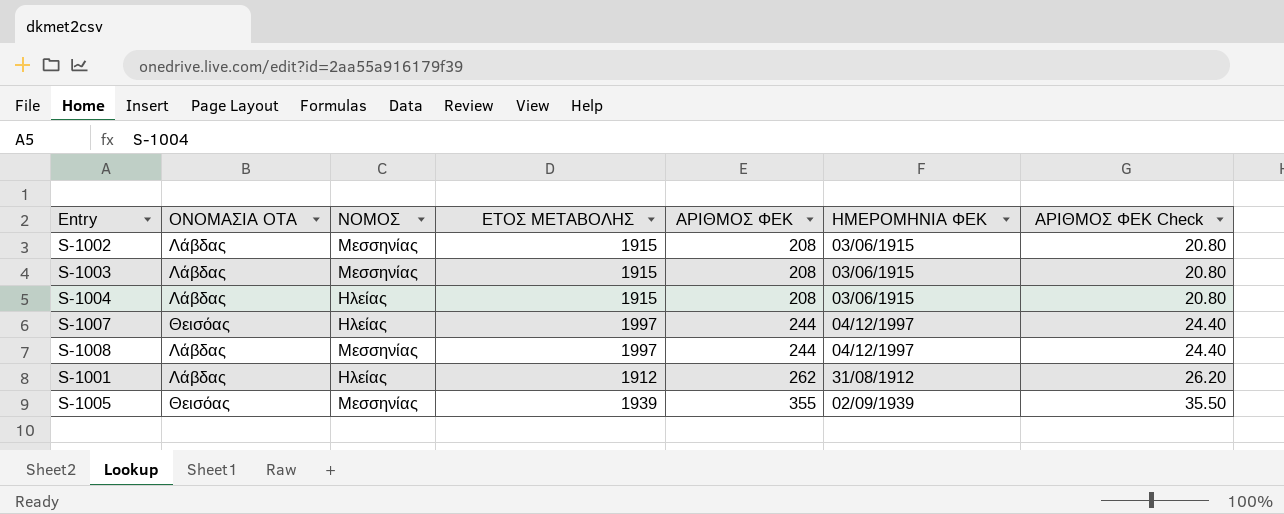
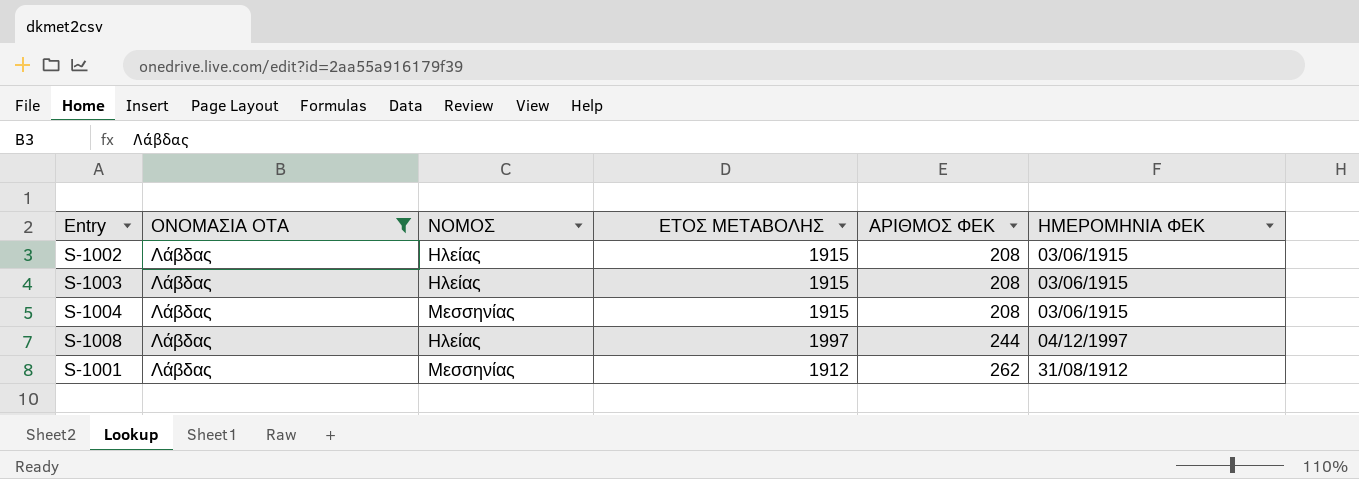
filter: none -> ΟΝΟΜΑΣΙΑ ΟΤΑ = Λάβδας
column ΑΡΙΘΜΟΣ ΦΕΚ Check | formula: [ΑΡΙΘΜΟΣ ΦΕΚ] * 0.1 -> none
S-1002 | ΝΟΜΟΣ: Μεσσηνίας -> Ηλείας
S-1003 | ΝΟΜΟΣ: Μεσσηνίας -> Ηλείας
S-1004 | ΝΟΜΟΣ: Ηλείας -> Μεσσηνίας
S-1008 | ΝΟΜΟΣ: Μεσσηνίας -> Ηλείας
S-1001 | ΝΟΜΟΣ: Ηλείας -> Μεσσηνίας

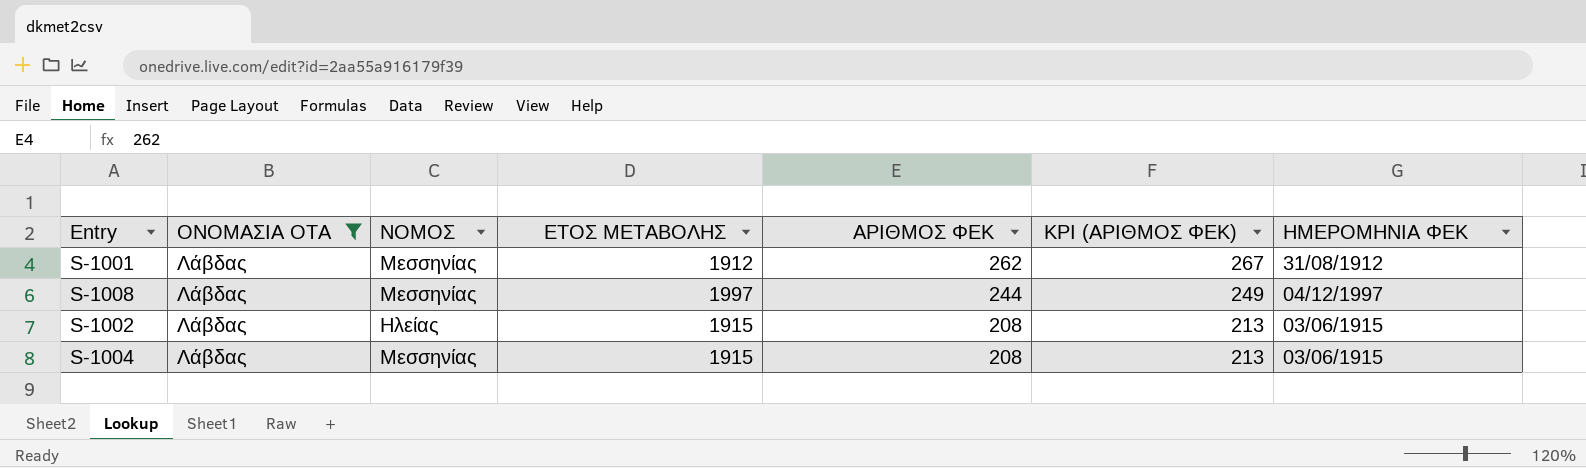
row order: ΑΡΙΘΜΟΣ ΦΕΚ ascending -> ΑΡΙΘΜΟΣ ΦΕΚ descending
column KPI (ΑΡΙΘΜΟΣ ΦΕΚ) | formula: none -> [ΑΡΙΘΜΟΣ ΦΕΚ] + 5
row S-1003: Λάβδας | Ηλείας | 1915 | 208 | 03/06/1915 -> none
S-1008 | ΝΟΜΟΣ: Ηλείας -> Μεσσηνίας

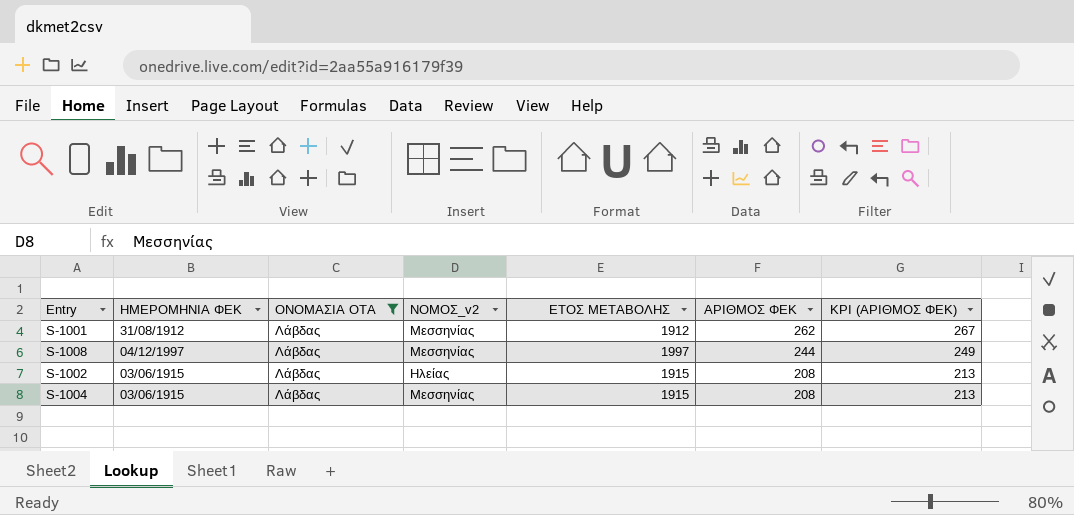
column ΗΜΕΡΟΜΗΝΙΑ ΦΕΚ | position: 7 -> 2
column name: ΝΟΜΟΣ -> ΝΟΜΟΣ_v2

